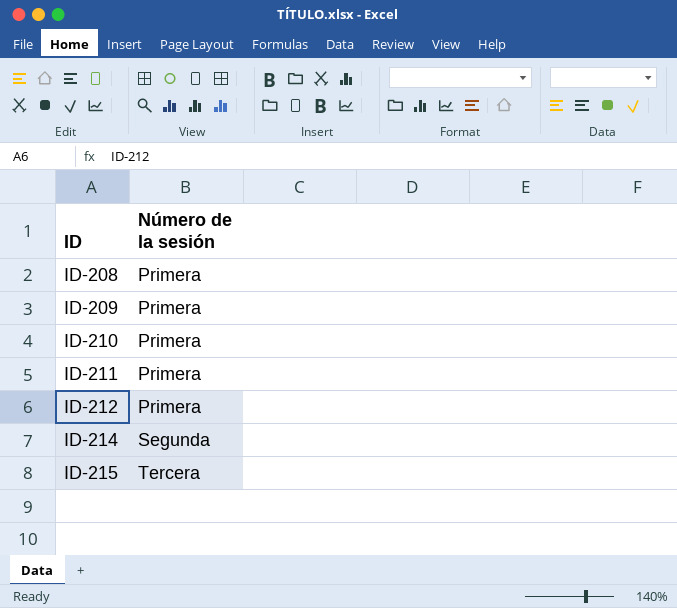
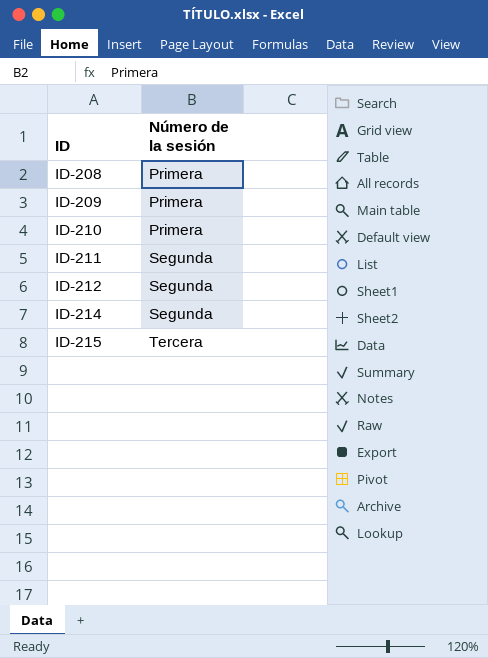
ID-211 | Número de la sesión: Primera -> Segunda
ID-212 | Número de la sesión: Primera -> Segunda

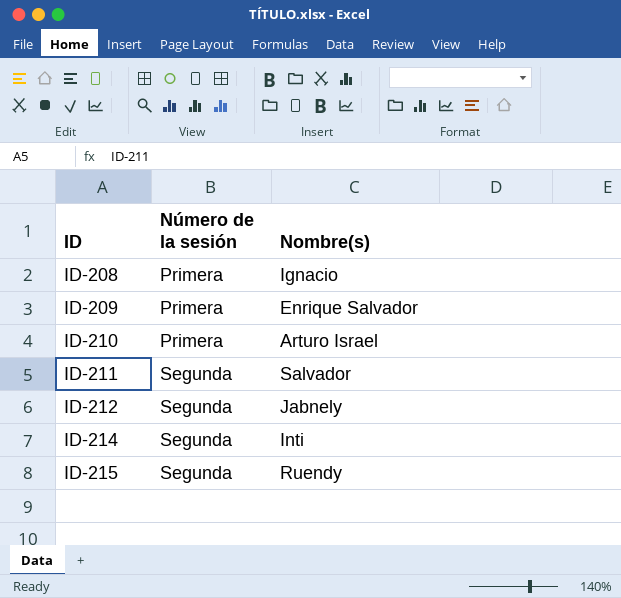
column Nombre(s) | position: none -> 3
ID-215 | Número de la sesión: Tercera -> Segunda

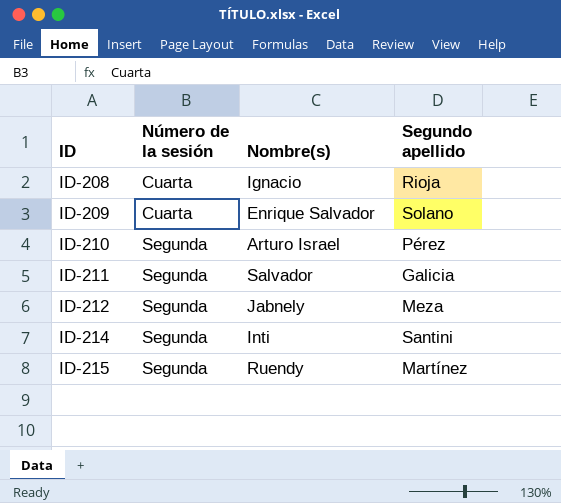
column Segundo apellido | position: none -> 4
ID-208 | Número de la sesión: Primera -> Cuarta
ID-209 | Número de la sesión: Primera -> Cuarta
ID-210 | Número de la sesión: Primera -> Segunda

